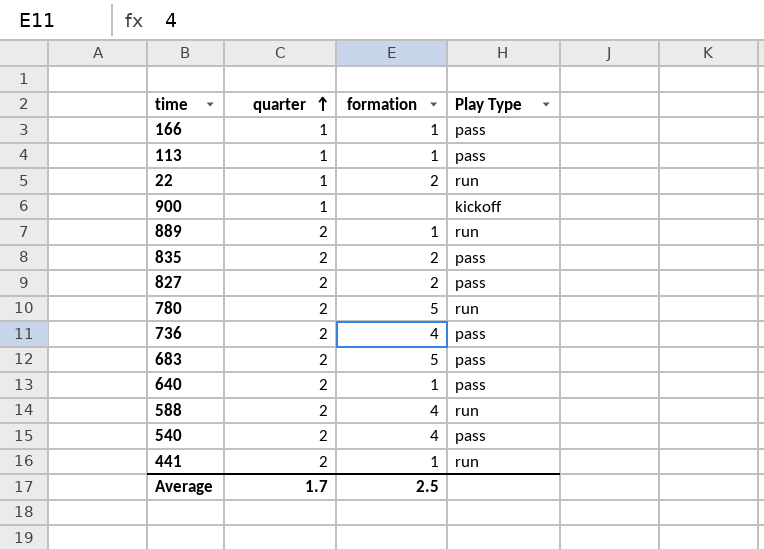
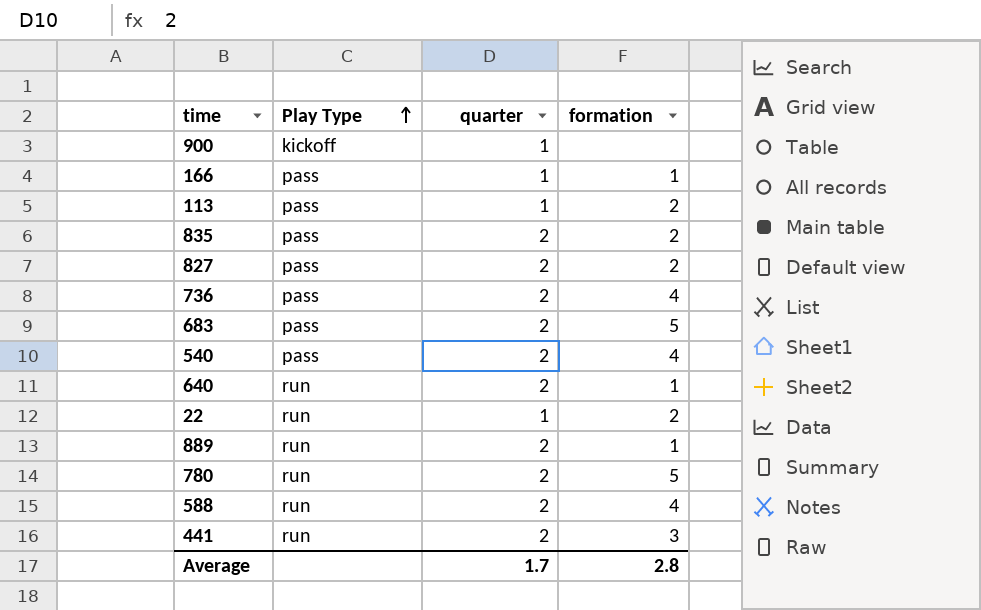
row order: quarter ascending -> Play Type ascending
column Play Type | position: 4 -> 2
113 | formation: 1 -> 2
640 | Play Type: pass -> run
441 | formation: 1 -> 3
Average | formation: 2.5 -> 2.8

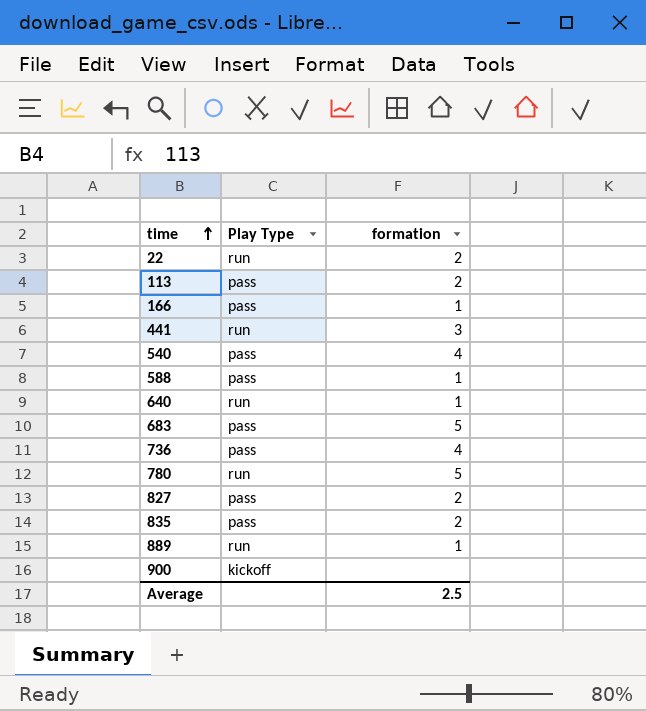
row order: Play Type ascending -> time ascending
column quarter | position: 3 -> none
588 | Play Type: run -> pass
588 | formation: 4 -> 1
Average | formation: 2.8 -> 2.5

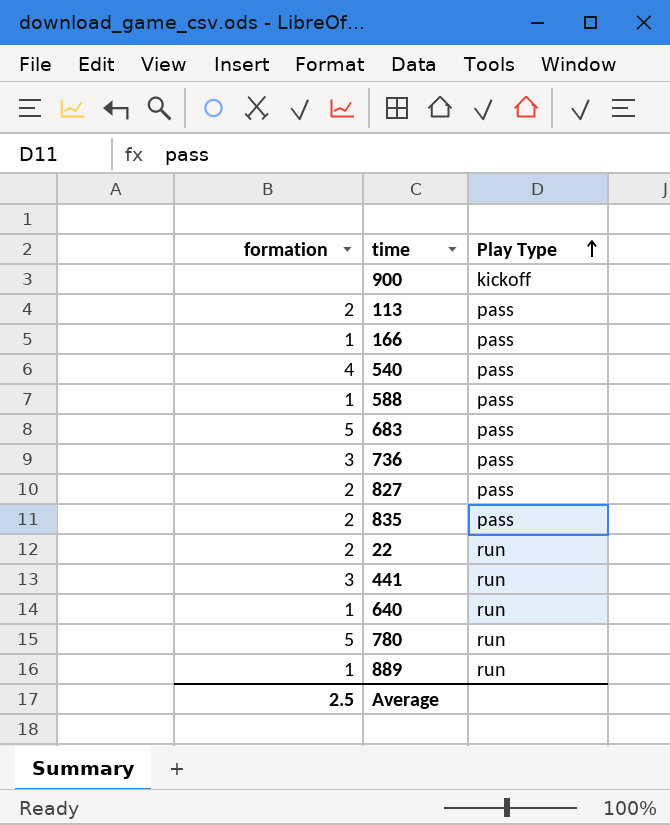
row order: time ascending -> Play Type ascending
column formation | position: 3 -> 1
736 | formation: 4 -> 3

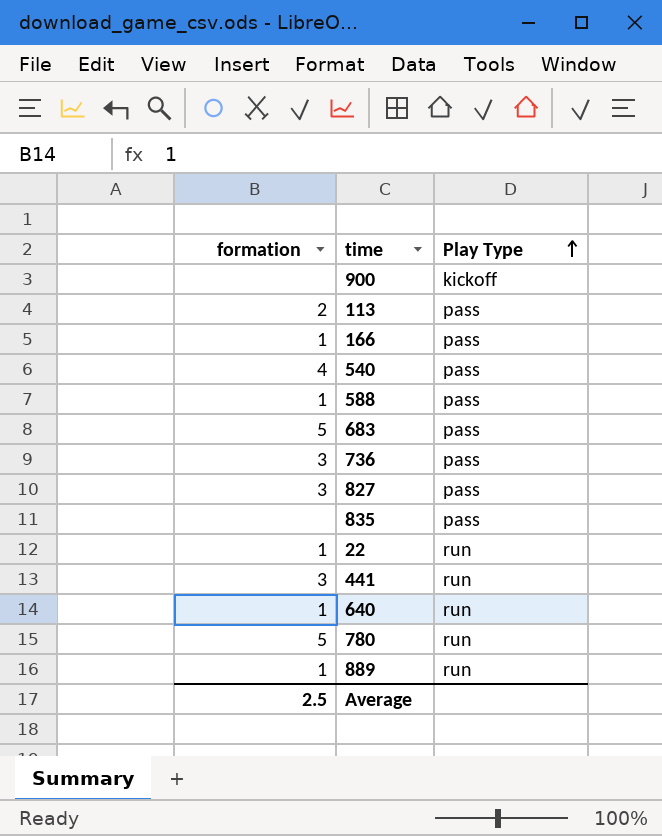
827 | formation: 2 -> 3
835 | formation: 2 -> none
22 | formation: 2 -> 1

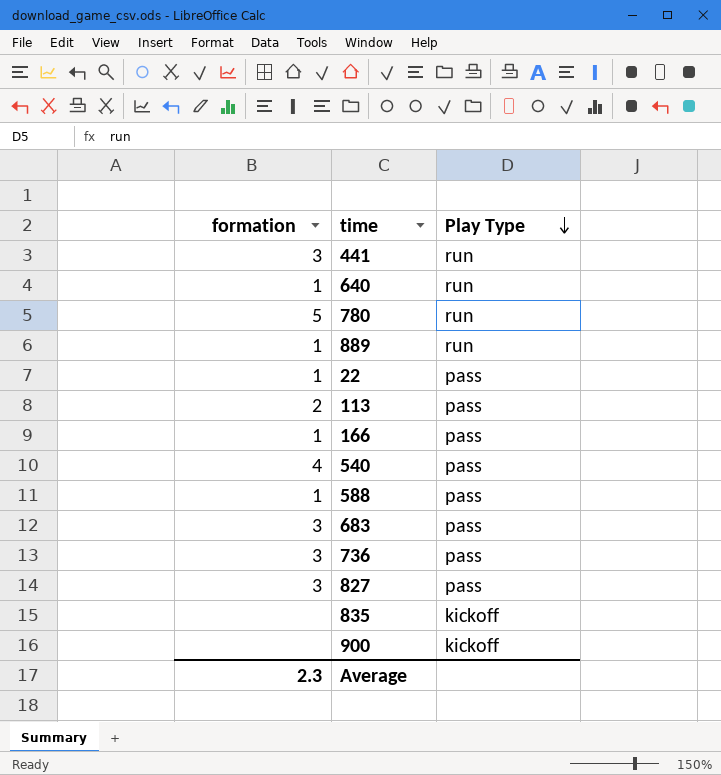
row order: Play Type ascending -> Play Type descending
22 | Play Type: run -> pass
683 | formation: 5 -> 3
835 | Play Type: pass -> kickoff
Average | formation: 2.5 -> 2.3

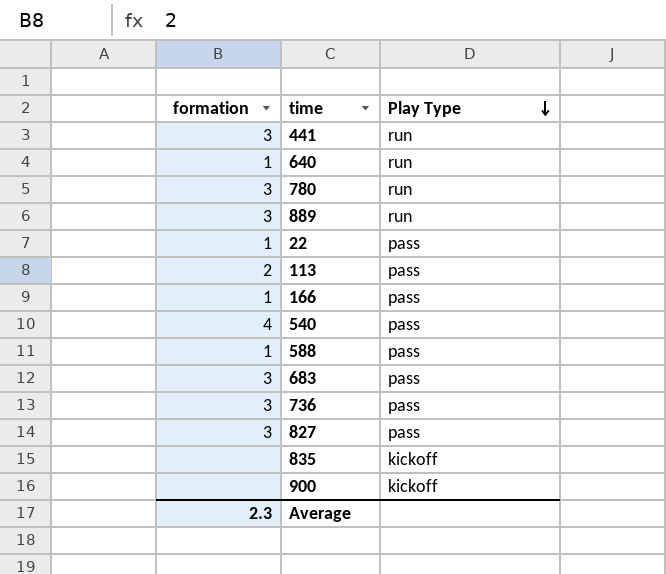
780 | formation: 5 -> 3
889 | formation: 1 -> 3

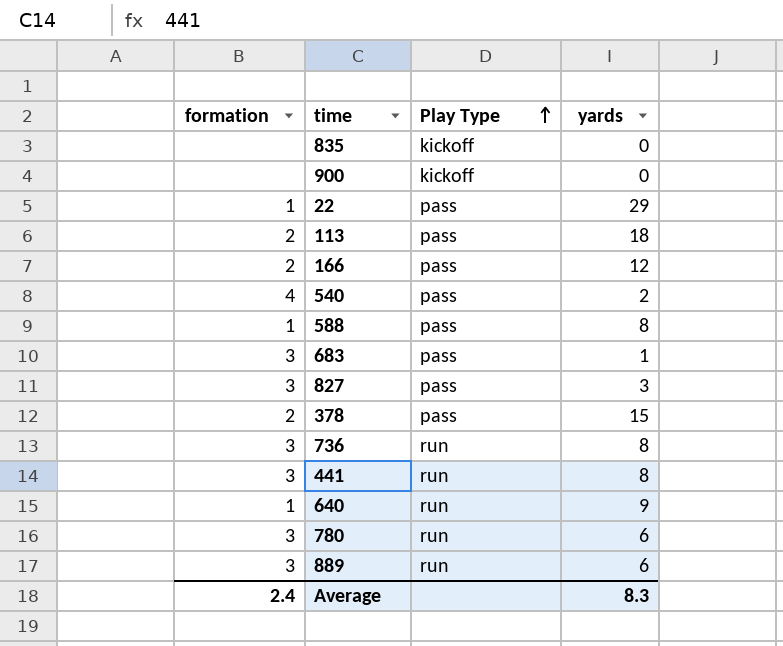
row order: Play Type descending -> Play Type ascending
column yards | position: none -> 4
166 | formation: 1 -> 2
row 378: none -> 2 | pass | 15
736 | Play Type: pass -> run
Average | formation: 2.3 -> 2.4

